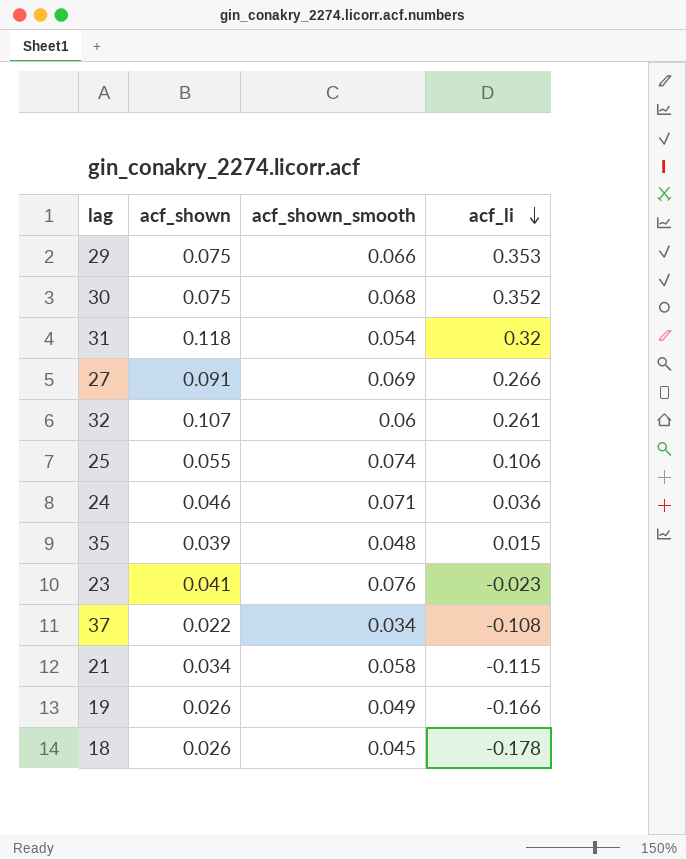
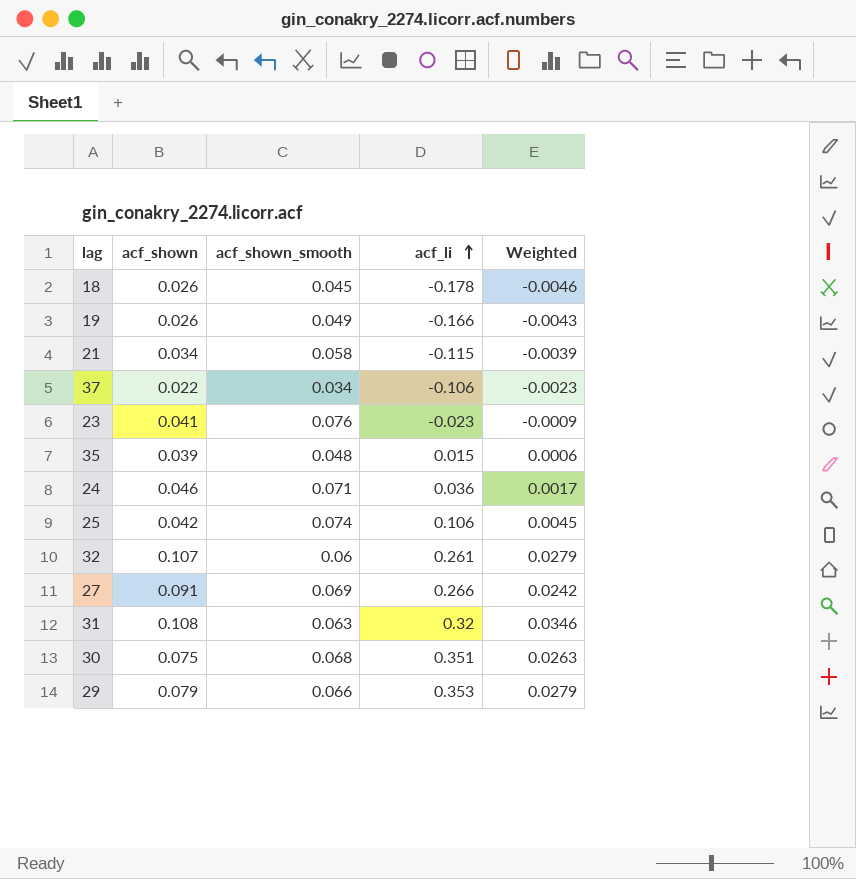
row order: acf_li descending -> acf_li ascending
column Weighted | formula: none -> [acf_shown] * [acf_li]
37 | acf_li: -0.108 -> -0.106
25 | acf_shown: 0.055 -> 0.042
31 | acf_shown: 0.118 -> 0.108
31 | acf_shown_smooth: 0.054 -> 0.063
30 | acf_li: 0.352 -> 0.351
29 | acf_shown: 0.075 -> 0.079

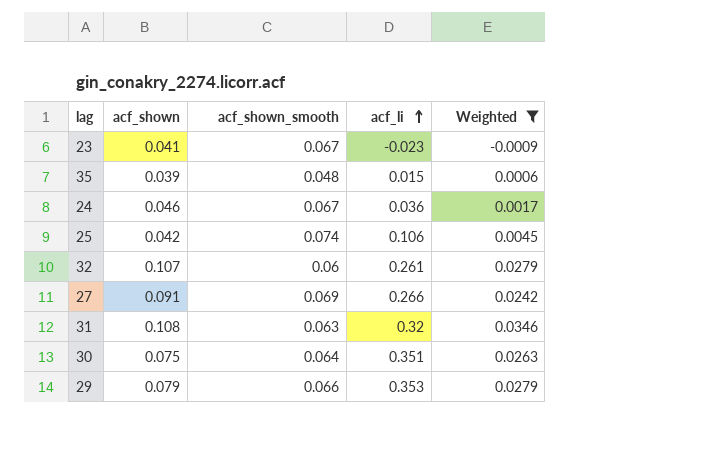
filter: none -> Weighted >= -0.0009
23 | acf_shown_smooth: 0.076 -> 0.067
24 | acf_shown_smooth: 0.071 -> 0.067
30 | acf_shown_smooth: 0.068 -> 0.064

